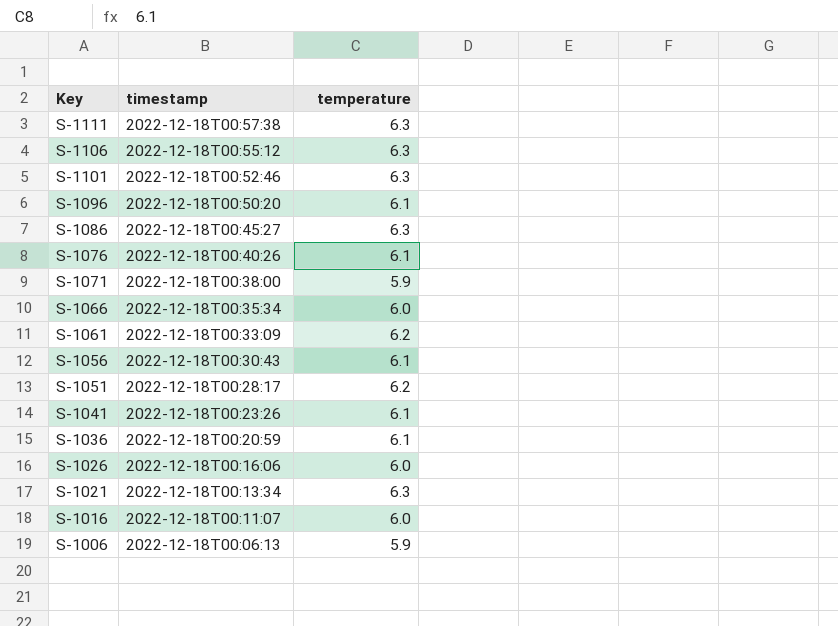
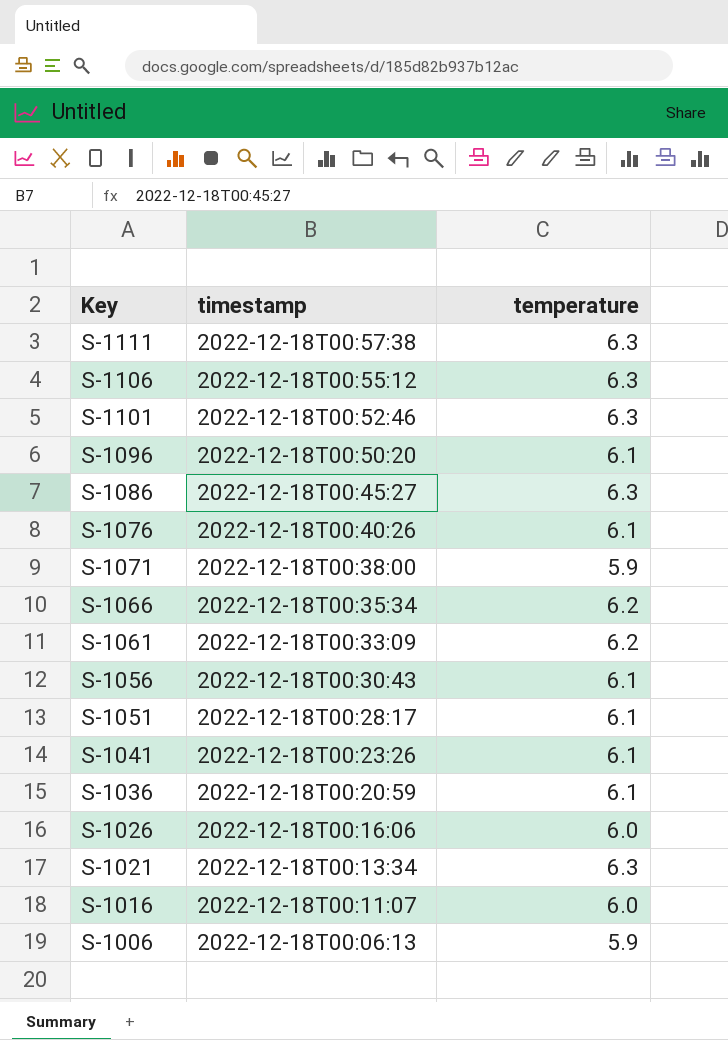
S-1066 | temperature: 6.0 -> 6.2
S-1051 | temperature: 6.2 -> 6.1

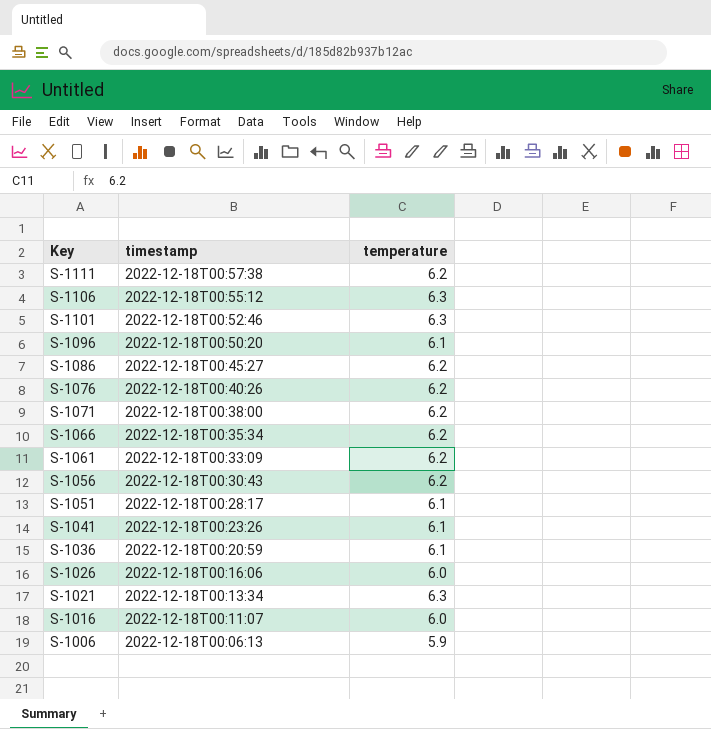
S-1111 | temperature: 6.3 -> 6.2
S-1086 | temperature: 6.3 -> 6.2
S-1076 | temperature: 6.1 -> 6.2
S-1071 | temperature: 5.9 -> 6.2
S-1056 | temperature: 6.1 -> 6.2

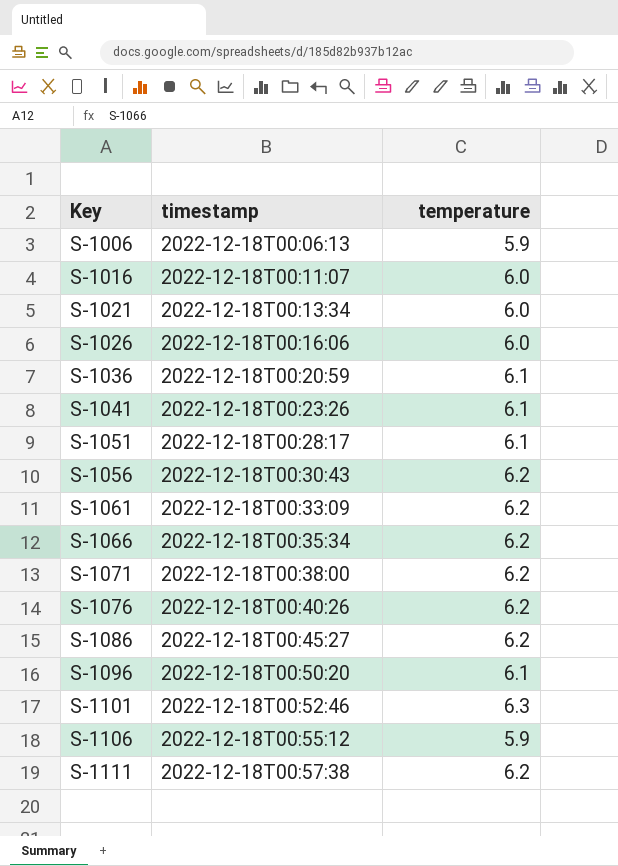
row order: Key descending -> Key ascending
S-1021 | temperature: 6.3 -> 6.0
S-1106 | temperature: 6.3 -> 5.9

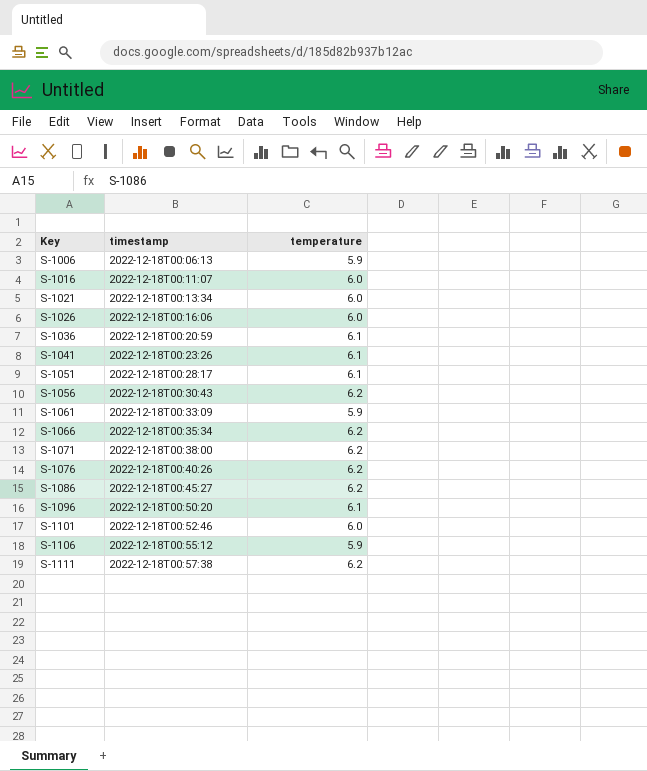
S-1061 | temperature: 6.2 -> 5.9
S-1101 | temperature: 6.3 -> 6.0

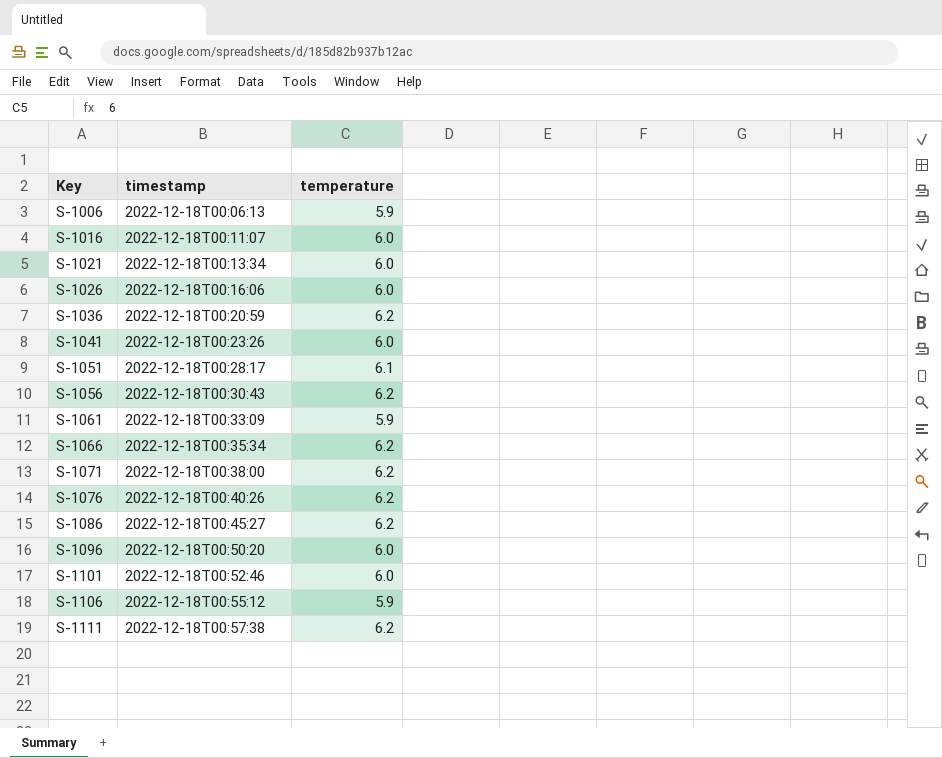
S-1036 | temperature: 6.1 -> 6.2
S-1041 | temperature: 6.1 -> 6.0
S-1096 | temperature: 6.1 -> 6.0

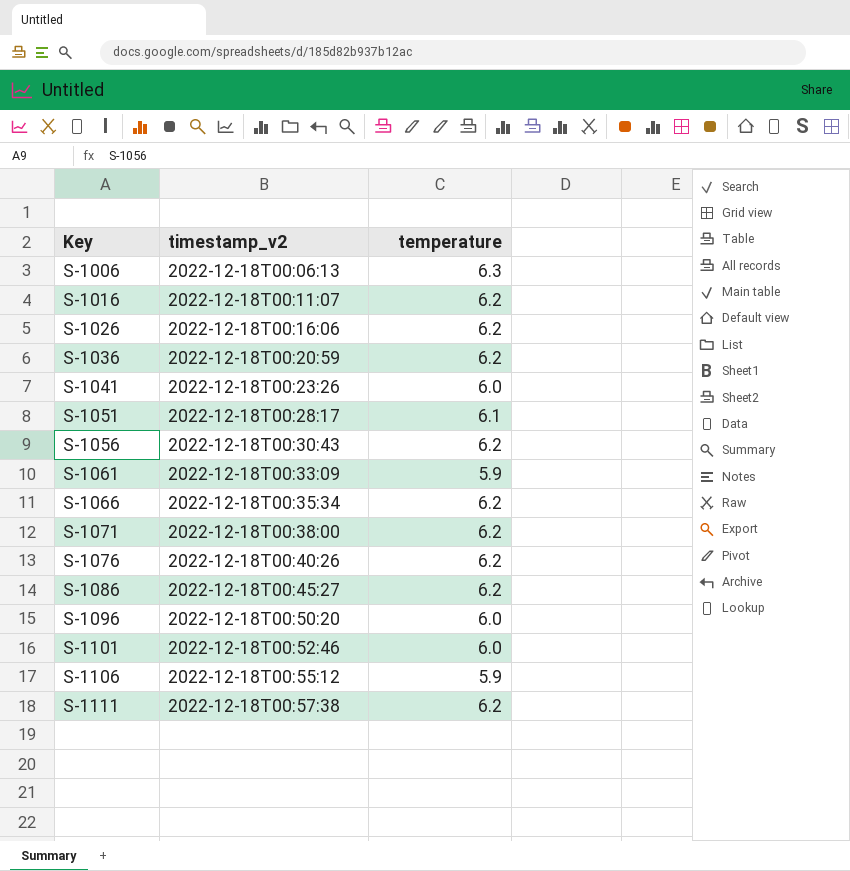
column name: timestamp -> timestamp_v2
row S-1021: 2022-12-18T00:13:34 | 6.0 -> none
S-1006 | temperature: 5.9 -> 6.3
S-1016 | temperature: 6.0 -> 6.2
S-1026 | temperature: 6.0 -> 6.2

